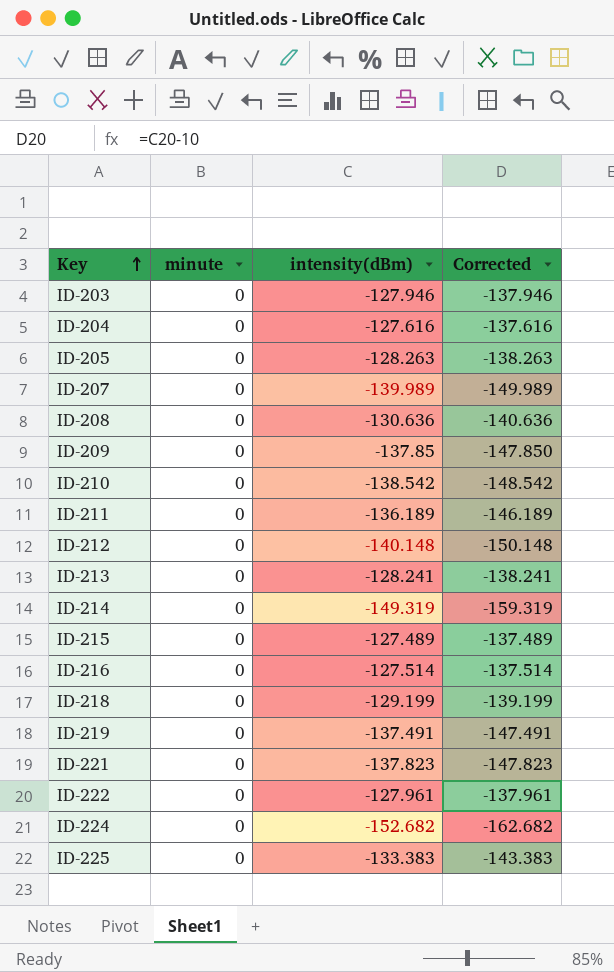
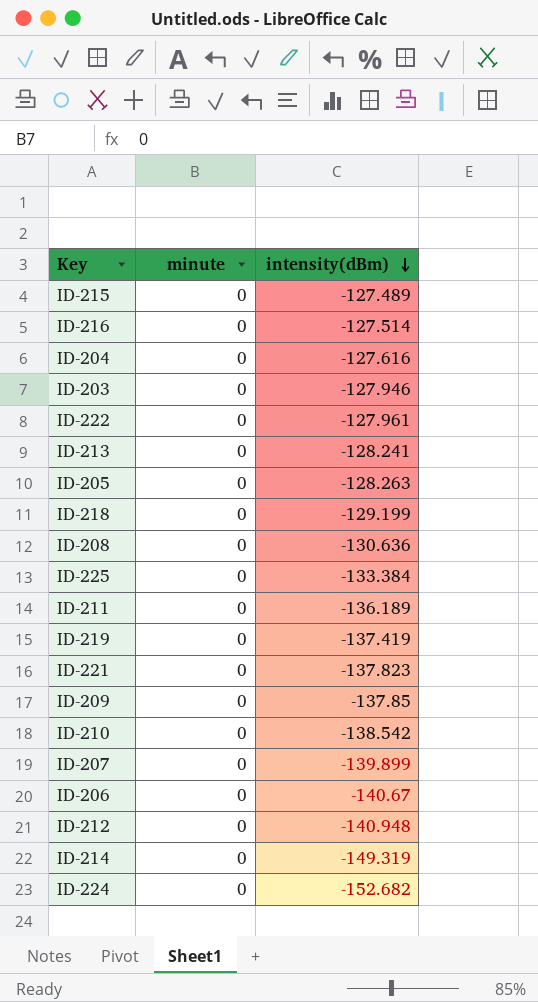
row order: Key ascending -> intensity(dBm) descending
column Corrected | formula: [intensity(dBm)] - 10 -> none
ID-225 | intensity(dBm): -133.383 -> -133.384
ID-219 | intensity(dBm): -137.491 -> -137.419
ID-207 | intensity(dBm): -139.989 -> -139.899
row ID-206: none -> 0 | -140.67
ID-212 | intensity(dBm): -140.148 -> -140.948

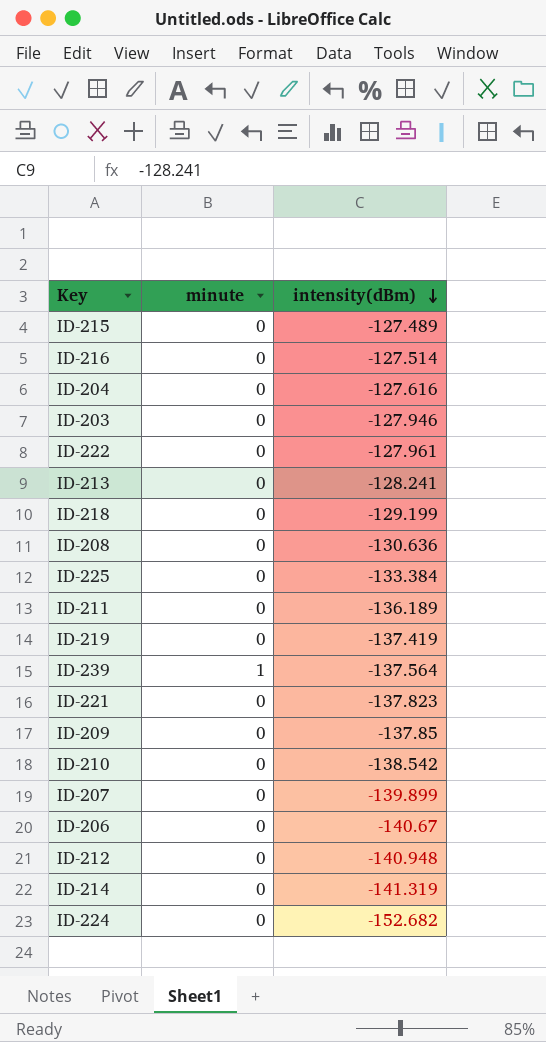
row ID-205: 0 | -128.263 -> none
row ID-239: none -> 1 | -137.564
ID-214 | intensity(dBm): -149.319 -> -141.319

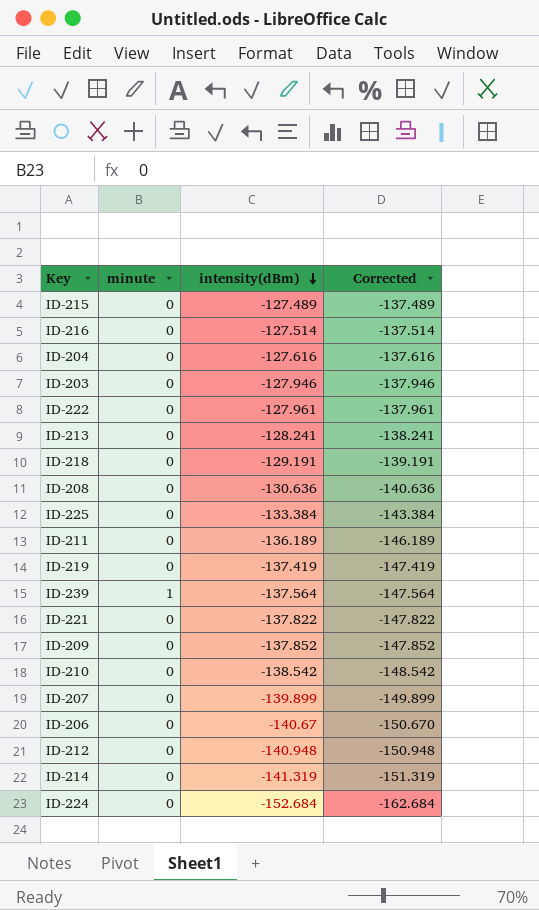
column Corrected | formula: none -> [intensity(dBm)] - 10
ID-218 | intensity(dBm): -129.199 -> -129.191
ID-221 | intensity(dBm): -137.823 -> -137.822
ID-209 | intensity(dBm): -137.85 -> -137.852
ID-224 | intensity(dBm): -152.682 -> -152.684

